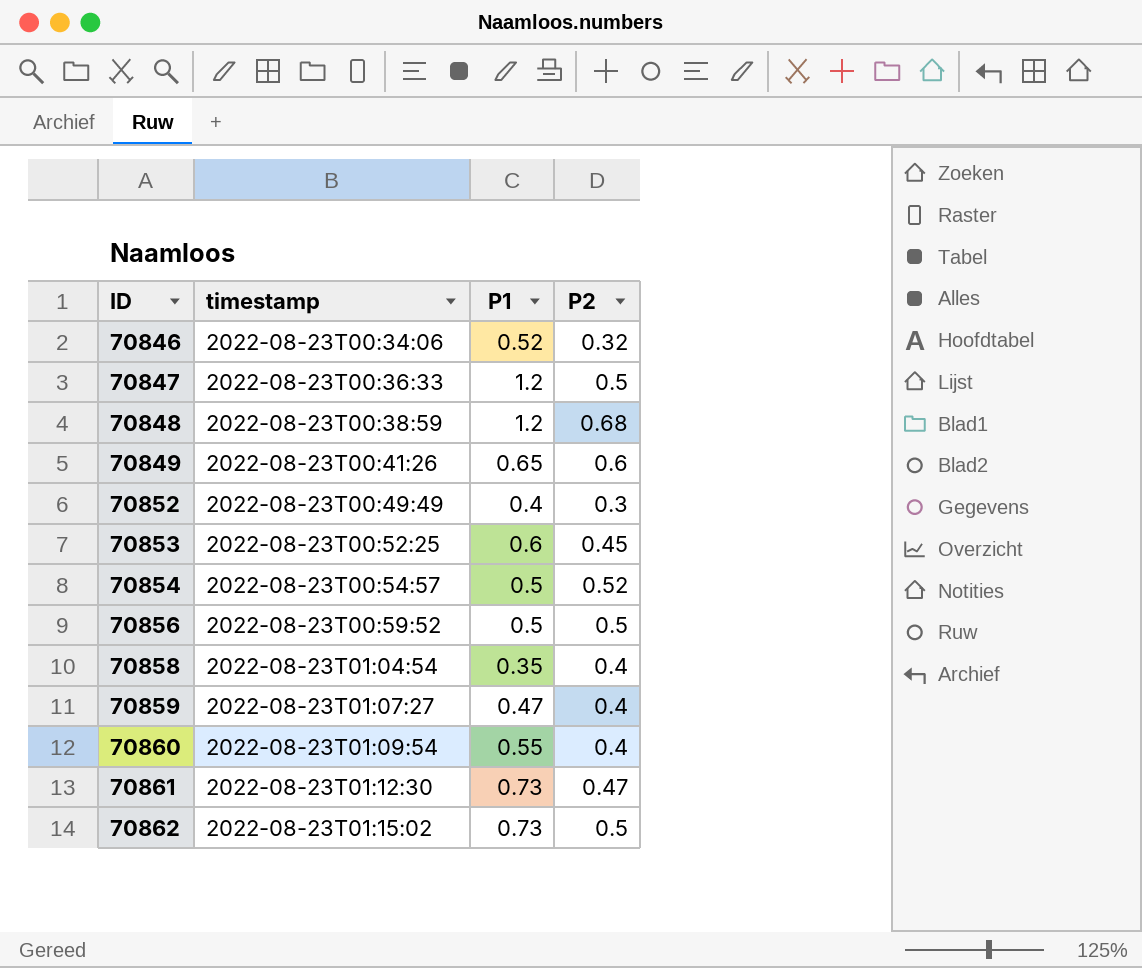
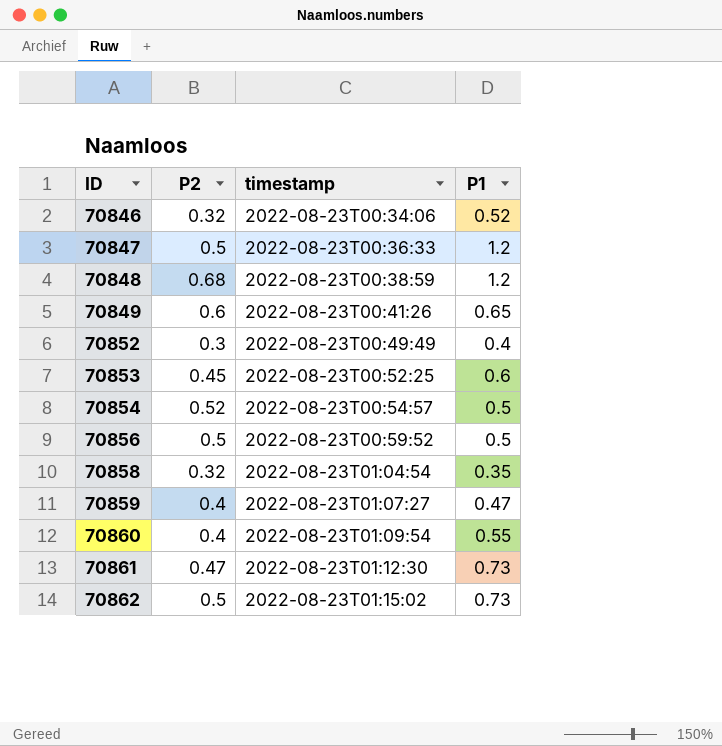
column P2 | position: 4 -> 2
70858 | P2: 0.4 -> 0.32

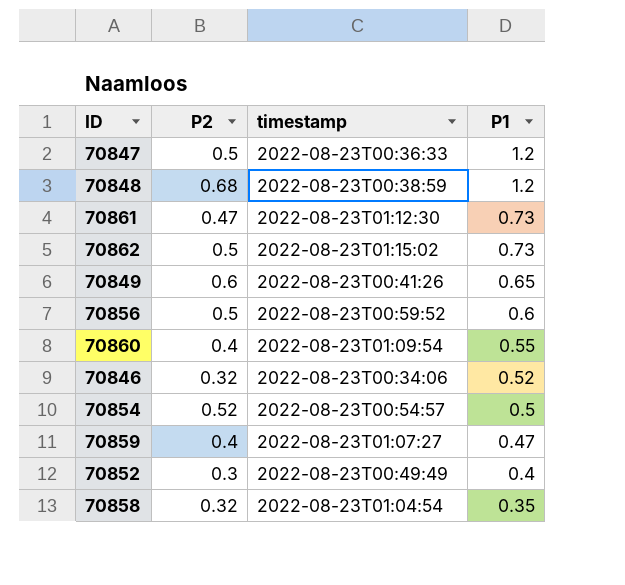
row order: ID ascending -> P1 descending
row 70853: 0.45 | 2022-08-23T00:52:25 | 0.6 -> none
70856 | P1: 0.5 -> 0.6

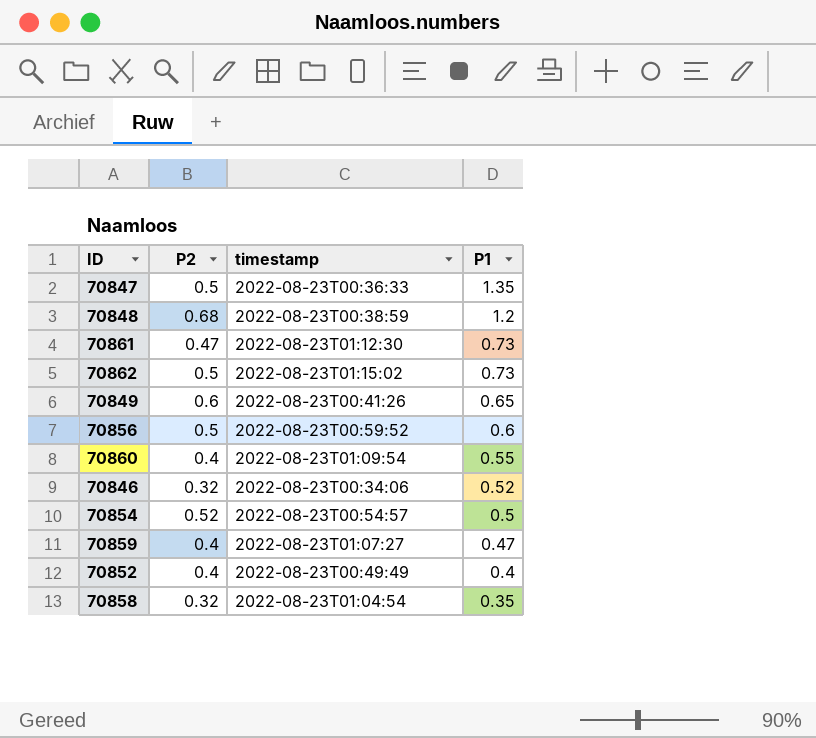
70847 | P1: 1.2 -> 1.35
70852 | P2: 0.3 -> 0.4

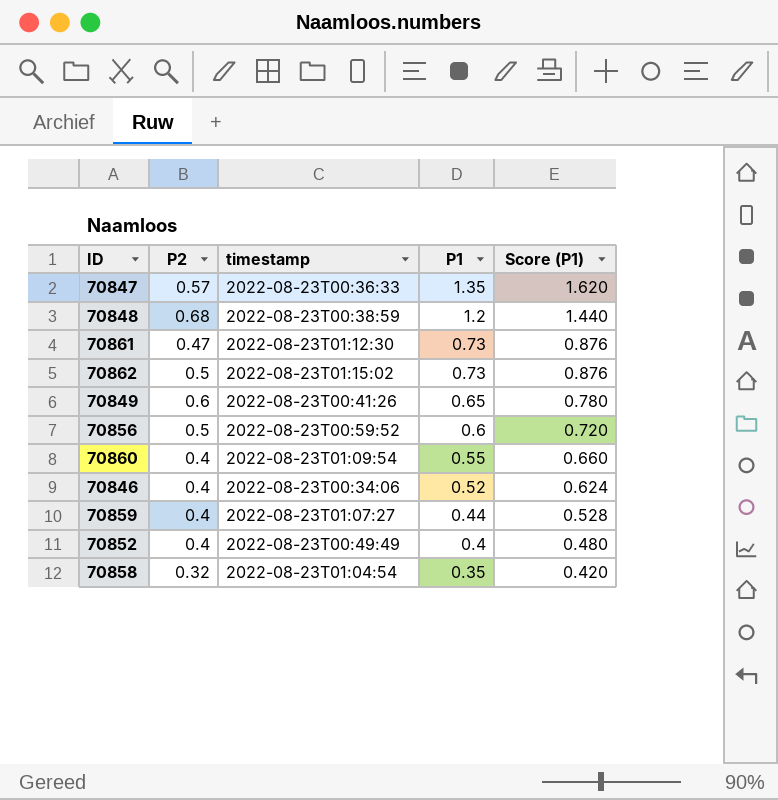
column Score (P1) | formula: none -> [P1] * 1.2
row 70854: 0.52 | 2022-08-23T00:54:57 | 0.5 -> none
70847 | P2: 0.5 -> 0.57
70846 | P2: 0.32 -> 0.4
70859 | P1: 0.47 -> 0.44

